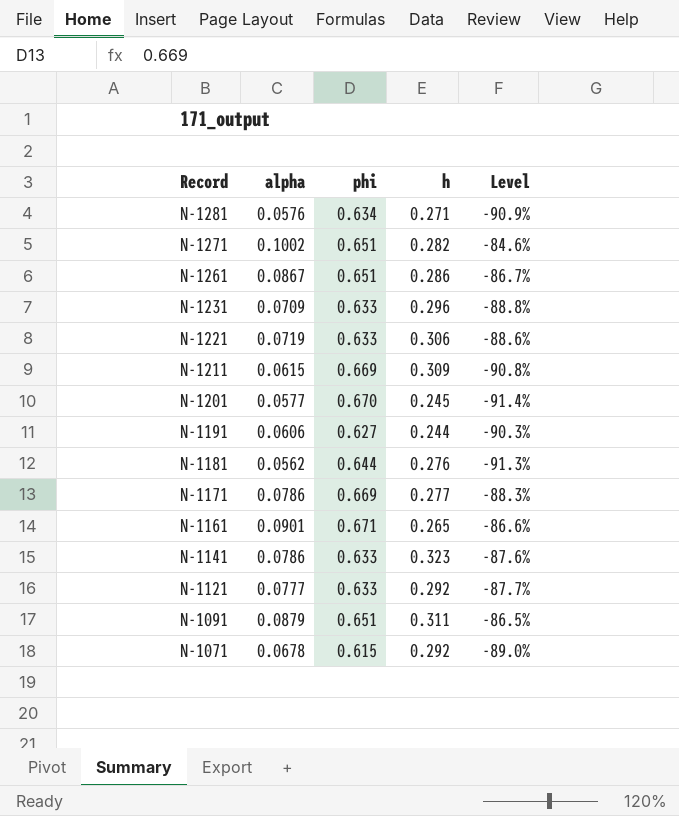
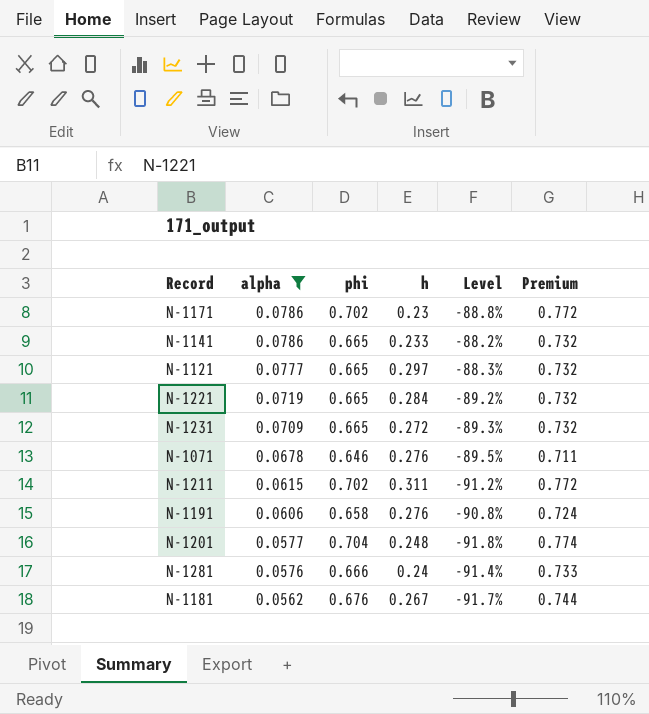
filter: none -> alpha <= 0.0786
row order: Record descending -> alpha descending
column Premium | formula: none -> [phi] * 1.1
N-1171 | phi: 0.669 -> 0.702
N-1171 | h: 0.277 -> 0.23
N-1171 | Level: -88.3% -> -88.8%
N-1141 | phi: 0.633 -> 0.665
N-1141 | h: 0.323 -> 0.233
N-1141 | Level: -87.6% -> -88.2%
N-1121 | phi: 0.633 -> 0.665
N-1121 | h: 0.292 -> 0.297
N-1121 | Level: -87.7% -> -88.3%
N-1221 | phi: 0.633 -> 0.665
N-1221 | h: 0.306 -> 0.284
N-1221 | Level: -88.6% -> -89.2%
N-1231 | phi: 0.633 -> 0.665
N-1231 | h: 0.296 -> 0.272
N-1231 | Level: -88.8% -> -89.3%
N-1071 | phi: 0.615 -> 0.646
N-1071 | h: 0.292 -> 0.276
N-1071 | Level: -89.0% -> -89.5%
N-1211 | phi: 0.669 -> 0.702
N-1211 | h: 0.309 -> 0.311
N-1211 | Level: -90.8% -> -91.2%
N-1191 | phi: 0.627 -> 0.658
N-1191 | h: 0.244 -> 0.276
N-1191 | Level: -90.3% -> -90.8%
N-1201 | phi: 0.670 -> 0.704
N-1201 | h: 0.245 -> 0.248
N-1201 | Level: -91.4% -> -91.8%
N-1281 | phi: 0.634 -> 0.666
N-1281 | h: 0.271 -> 0.24
N-1281 | Level: -90.9% -> -91.4%
N-1181 | phi: 0.644 -> 0.676
N-1181 | h: 0.276 -> 0.267
N-1181 | Level: -91.3% -> -91.7%

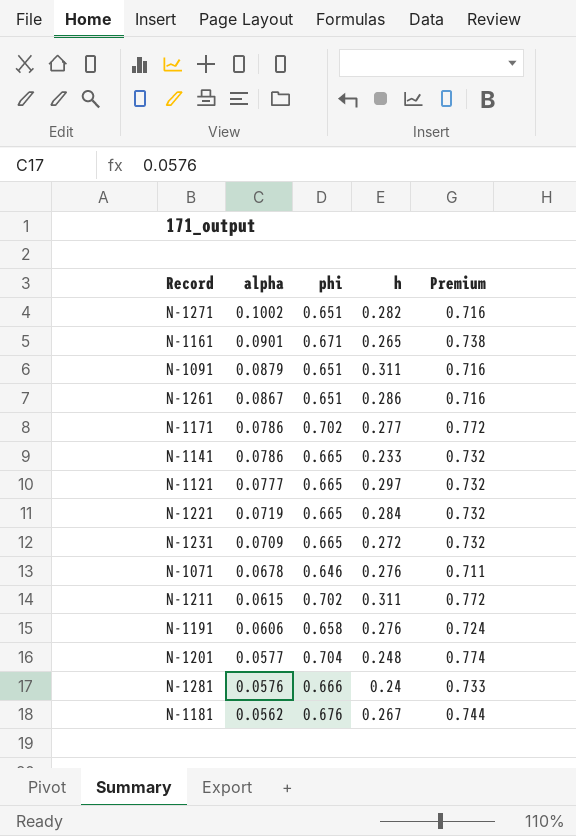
filter: alpha <= 0.0786 -> none
column Level | formula: ([alpha] - [phi]) / [phi] -> none
N-1171 | h: 0.23 -> 0.277

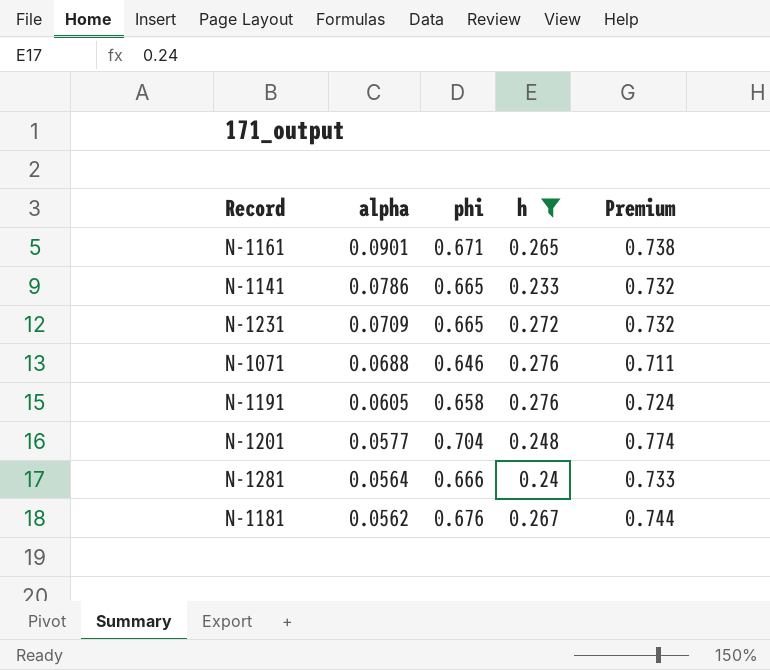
filter: none -> h <= 0.276
N-1071 | alpha: 0.0678 -> 0.0688
N-1191 | alpha: 0.0606 -> 0.0605
N-1281 | alpha: 0.0576 -> 0.0564

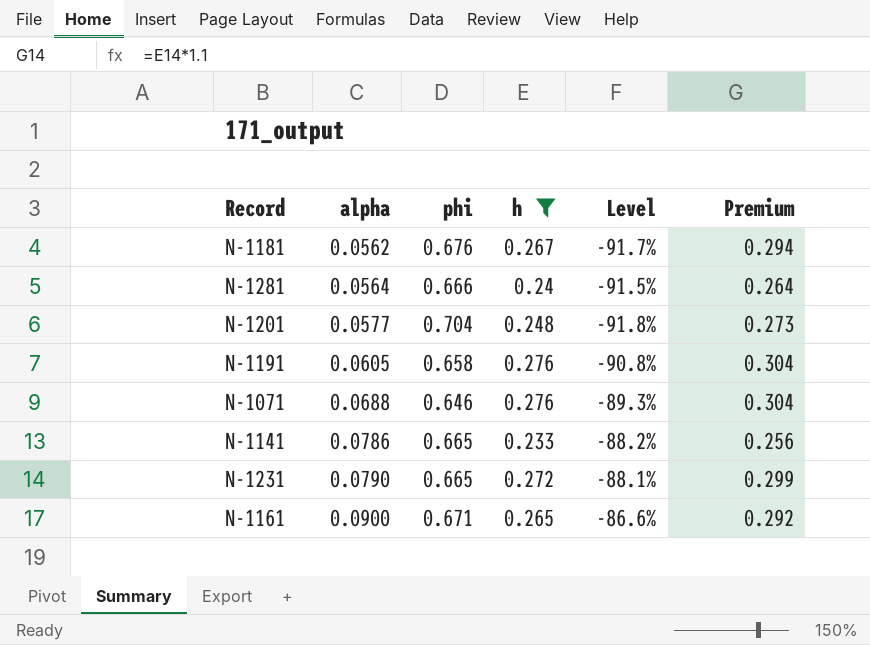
row order: alpha descending -> alpha ascending
column Level | formula: none -> ([alpha] - [phi]) / [phi]
column Premium | formula: [phi] * 1.1 -> [h] * 1.1
N-1231 | alpha: 0.0709 -> 0.0790
N-1161 | alpha: 0.0901 -> 0.0900

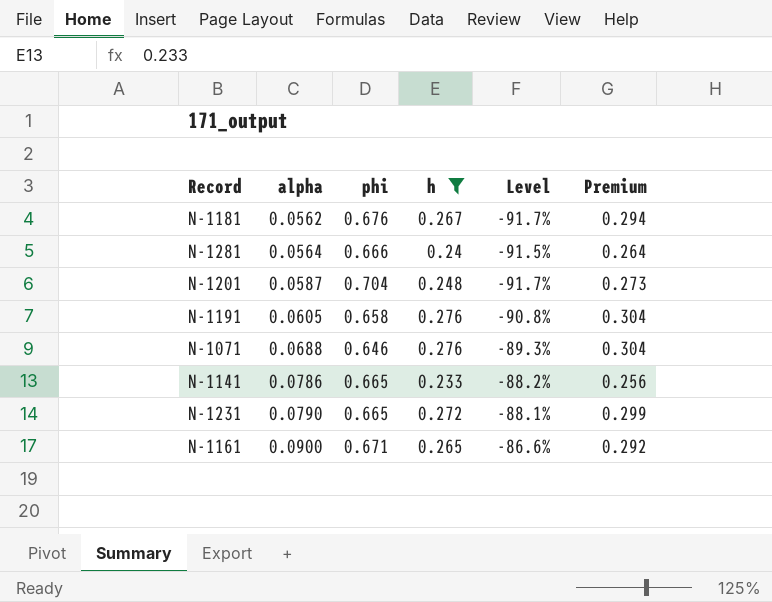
N-1201 | alpha: 0.0577 -> 0.0587
N-1201 | Level: -91.8% -> -91.7%

